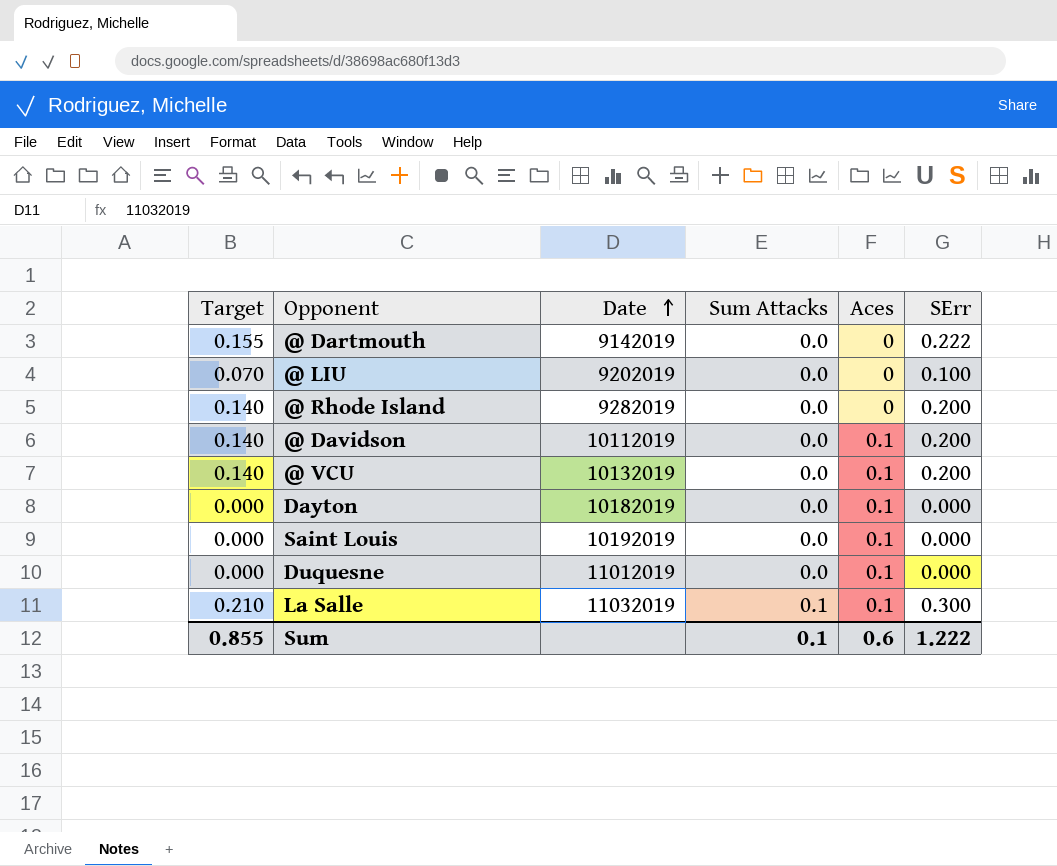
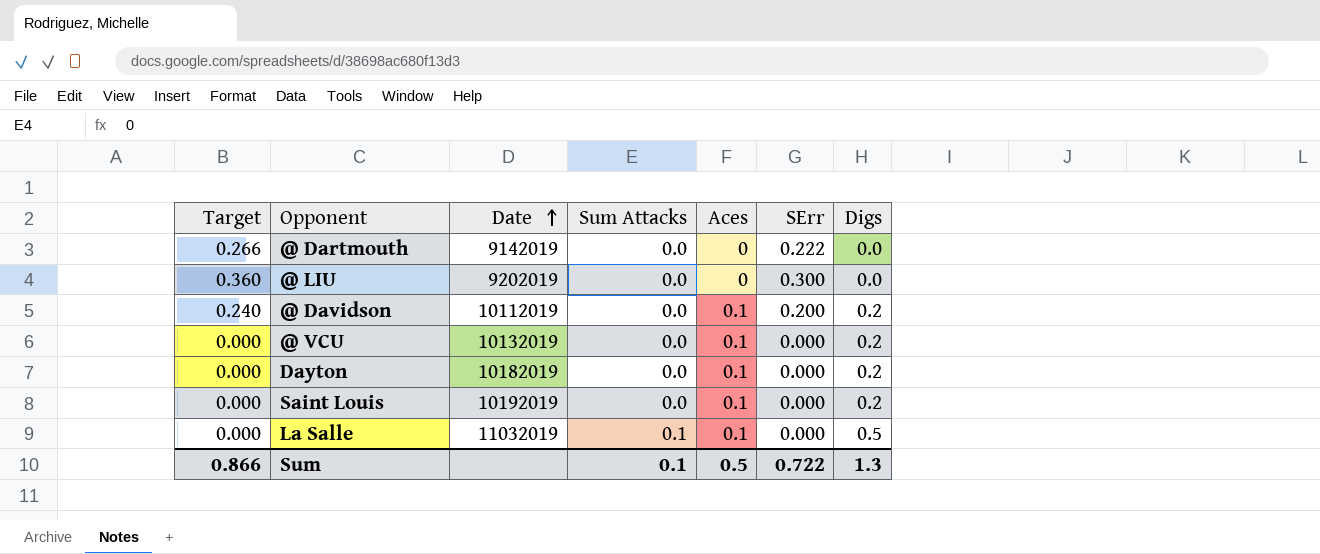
column Target | formula: [SErr] * 0.7 -> [SErr] * 1.2
column Digs | position: none -> 7
row @ Rhode Island: 0.140 | 9282019 | 0.0 | 0 | 0.200 -> none
row Duquesne: 0.000 | 11012019 | 0.0 | 0.1 | 0.000 -> none
@ LIU | SErr: 0.100 -> 0.300
@ VCU | SErr: 0.200 -> 0.000
La Salle | SErr: 0.300 -> 0.000
Sum | Target: 0.855 -> 0.866
Sum | Aces: 0.6 -> 0.5
Sum | SErr: 1.222 -> 0.722

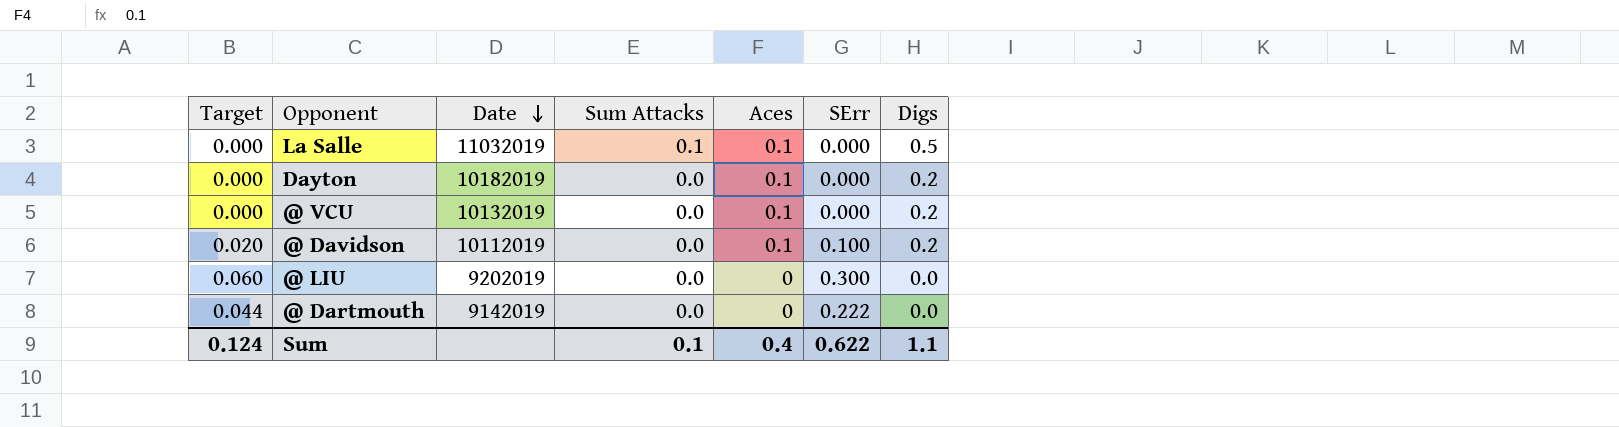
row order: Date ascending -> Date descending
column Target | formula: [SErr] * 1.2 -> [SErr] * 0.2
row Saint Louis: 0.000 | 10192019 | 0.0 | 0.1 | 0.000 | 0.2 -> none
@ Davidson | SErr: 0.200 -> 0.100
Sum | Target: 0.866 -> 0.124
Sum | Aces: 0.5 -> 0.4
Sum | SErr: 0.722 -> 0.622
Sum | Digs: 1.3 -> 1.1

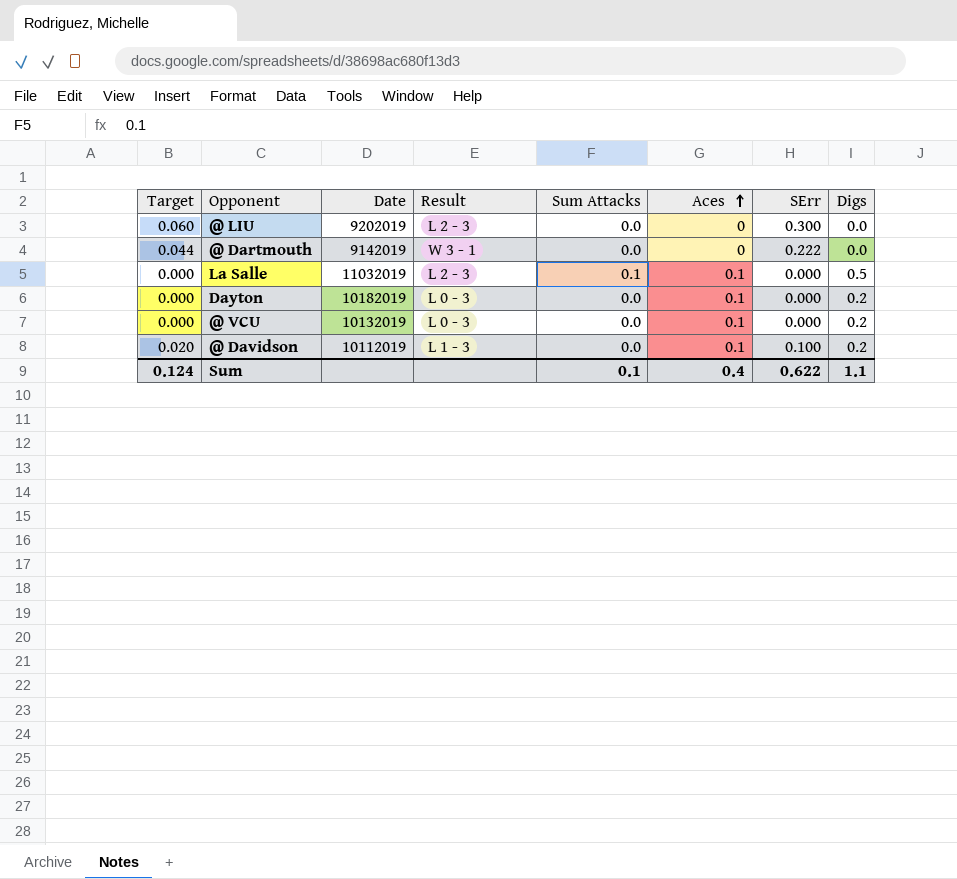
row order: Date descending -> Aces ascending
column Result | position: none -> 4

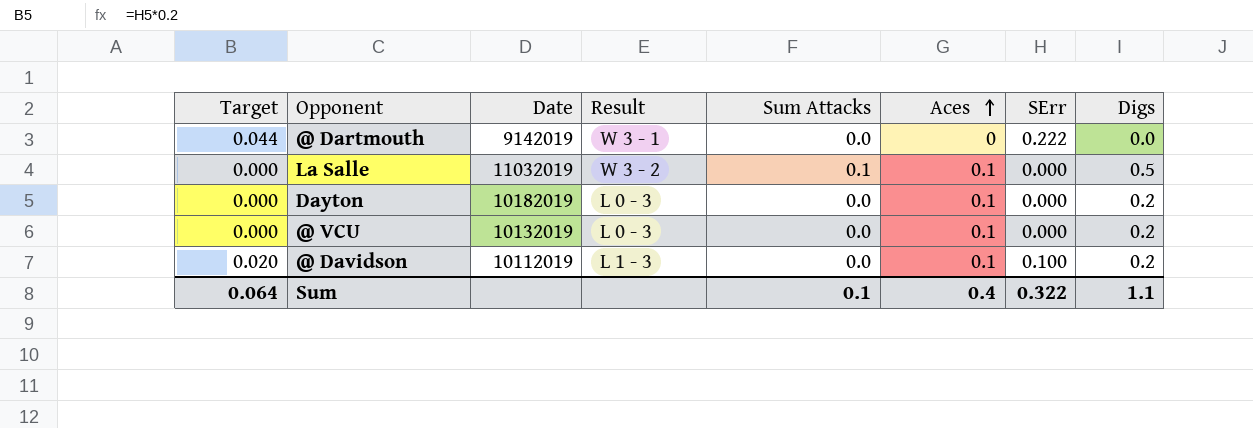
row @ LIU: 0.060 | 9202019 | L 2 - 3 | 0.0 | 0 | 0.300 | 0.0 -> none
La Salle | Result: L 2 - 3 -> W 3 - 2
Sum | Target: 0.124 -> 0.064
Sum | SErr: 0.622 -> 0.322

